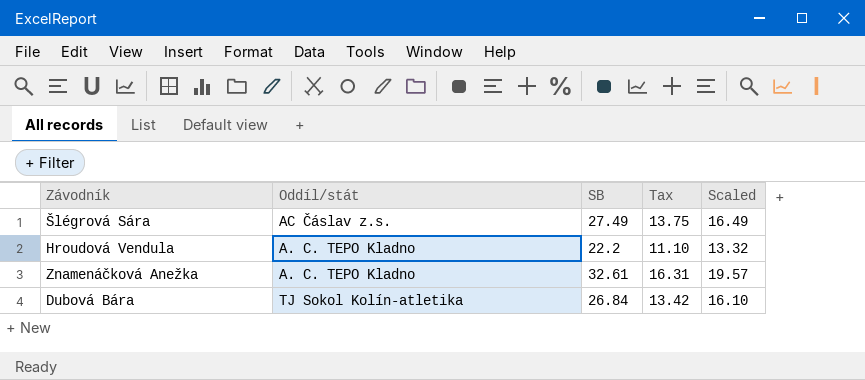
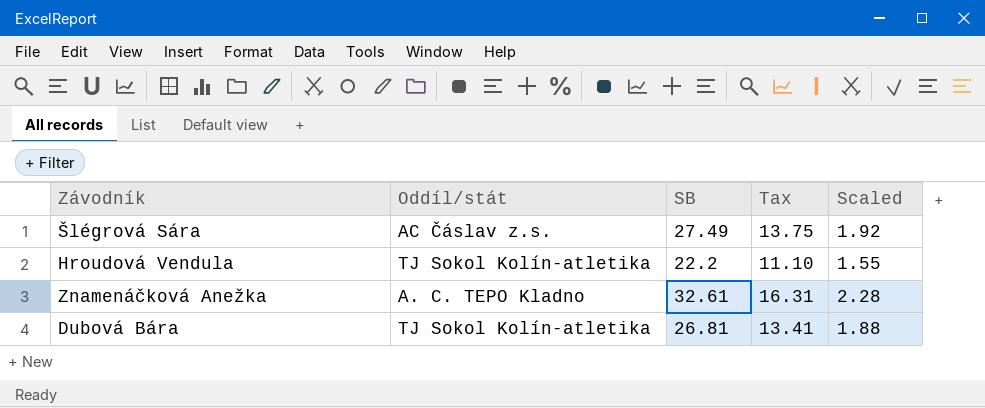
column Scaled | formula: [SB] * 0.6 -> [SB] * 0.07
Hroudová Vendula | Oddíl/stát: A. C. TEPO Kladno -> TJ Sokol Kolín-atletika
Dubová Bára | SB: 26.84 -> 26.81
Dubová Bára | Tax: 13.42 -> 13.41

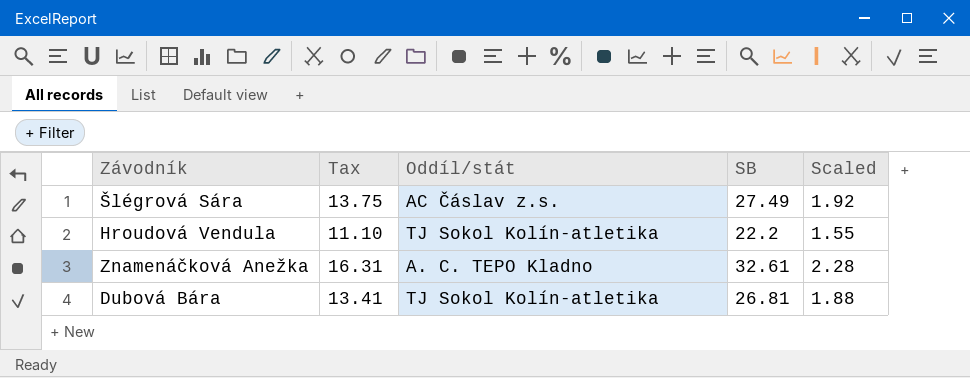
column Tax | position: 4 -> 2

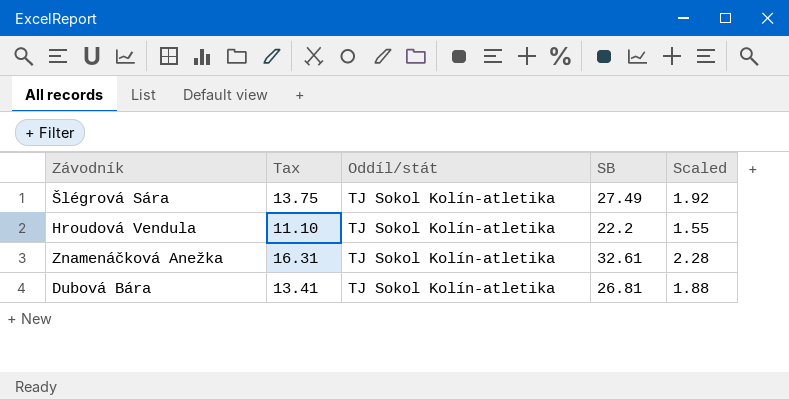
Šlégrová Sára | Oddíl/stát: AC Čáslav z.s. -> TJ Sokol Kolín-atletika
Znamenáčková Anežka | Oddíl/stát: A. C. TEPO Kladno -> TJ Sokol Kolín-atletika

